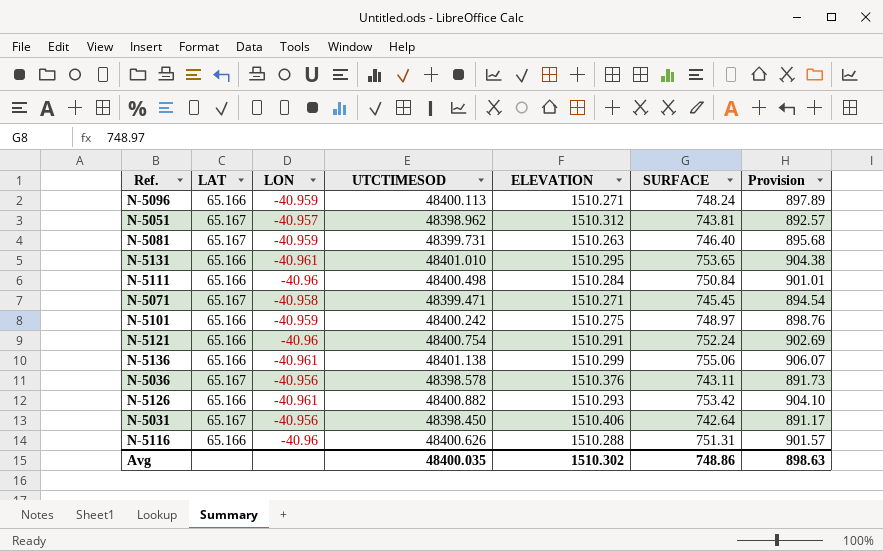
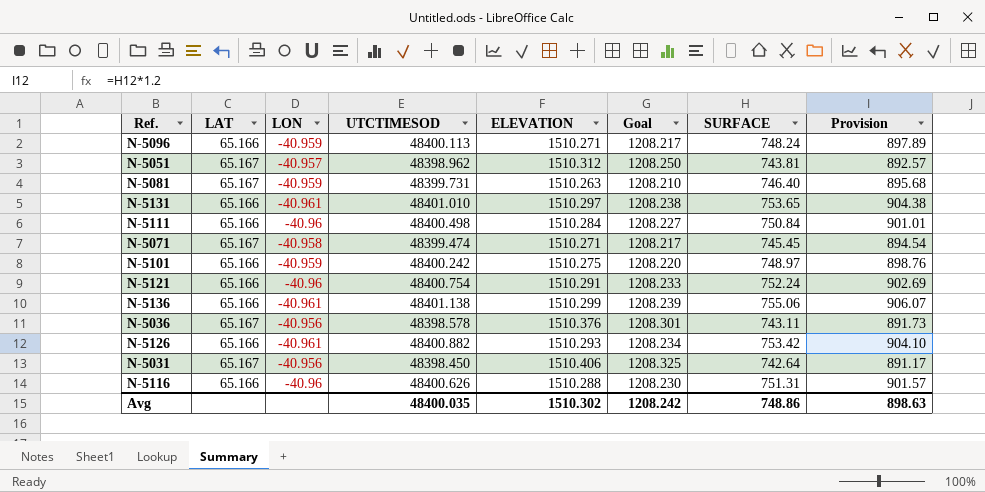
column Goal | formula: none -> [ELEVATION] * 0.8
N-5131 | ELEVATION: 1510.295 -> 1510.297
N-5071 | UTCTIMESOD: 48399.471 -> 48399.474

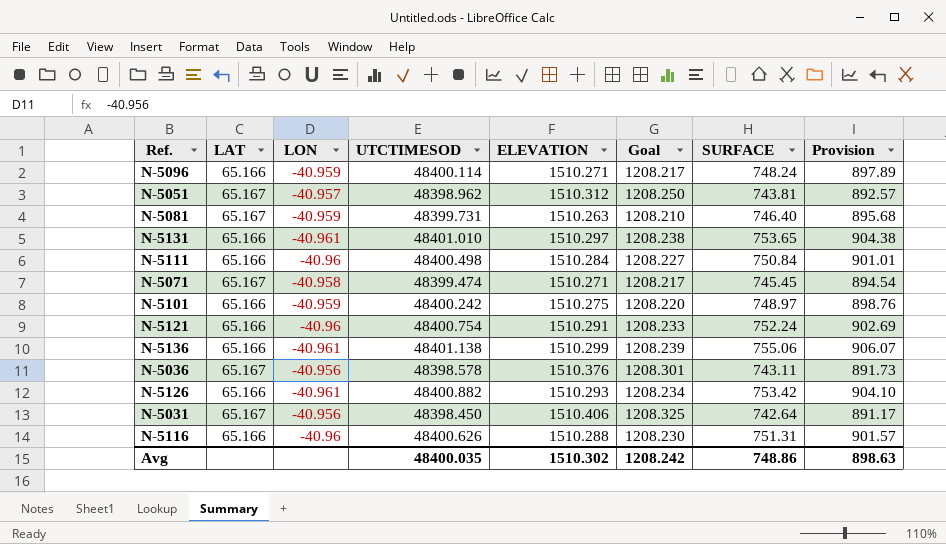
N-5096 | UTCTIMESOD: 48400.113 -> 48400.114

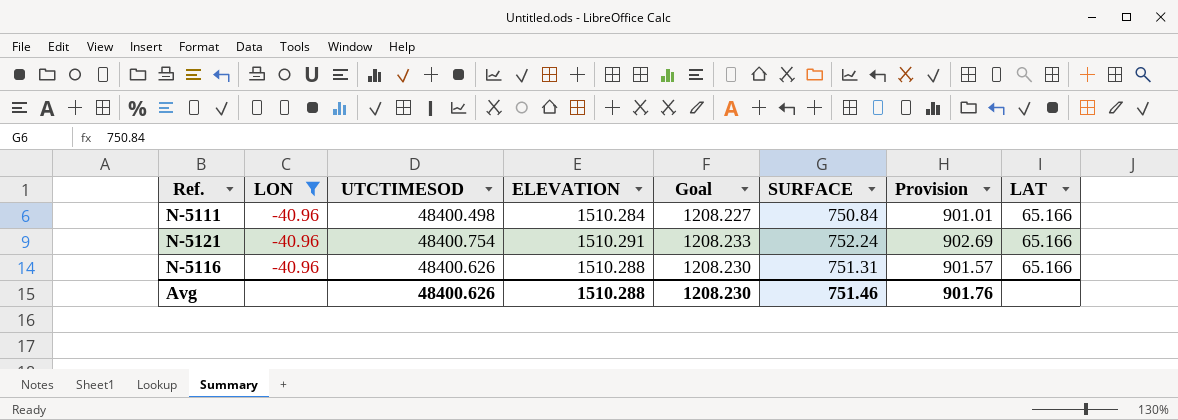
filter: none -> LON = -40.96
column LAT | position: 2 -> 8
Avg | UTCTIMESOD: 48400.035 -> 48400.626
Avg | ELEVATION: 1510.302 -> 1510.288
Avg | Goal: 1208.242 -> 1208.230
Avg | SURFACE: 748.86 -> 751.46
Avg | Provision: 898.63 -> 901.76

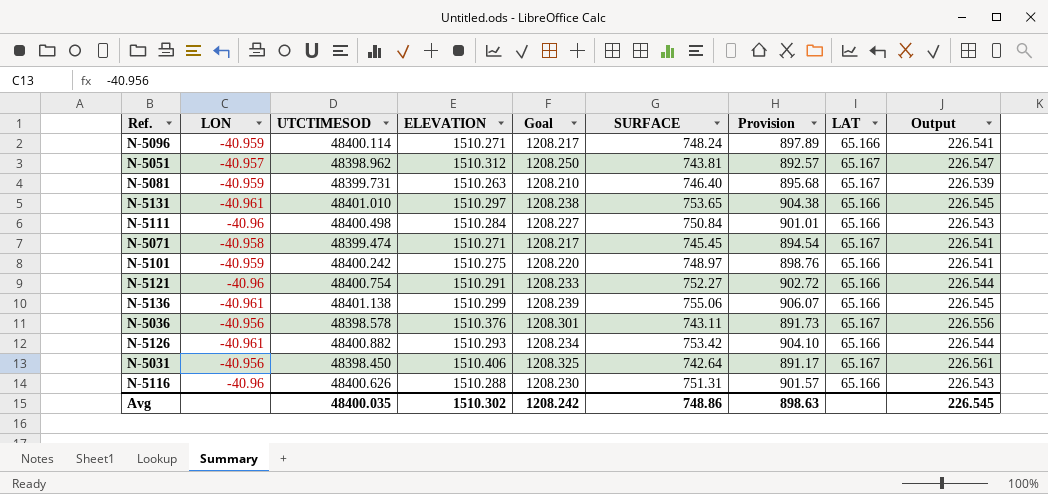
filter: LON = -40.96 -> none
column Output | formula: none -> [ELEVATION] * 0.15
N-5121 | SURFACE: 752.24 -> 752.27
N-5121 | Provision: 902.69 -> 902.72
Avg | UTCTIMESOD: 48400.626 -> 48400.035
Avg | ELEVATION: 1510.288 -> 1510.302
Avg | Goal: 1208.230 -> 1208.242
Avg | SURFACE: 751.46 -> 748.86
Avg | Provision: 901.76 -> 898.63

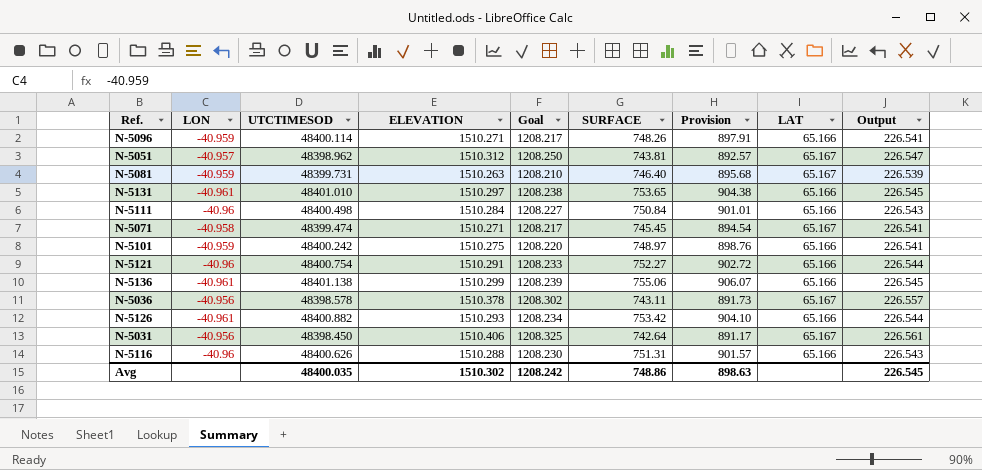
N-5096 | SURFACE: 748.24 -> 748.26
N-5096 | Provision: 897.89 -> 897.91
N-5036 | ELEVATION: 1510.376 -> 1510.378
N-5036 | Goal: 1208.301 -> 1208.302
N-5036 | Output: 226.556 -> 226.557

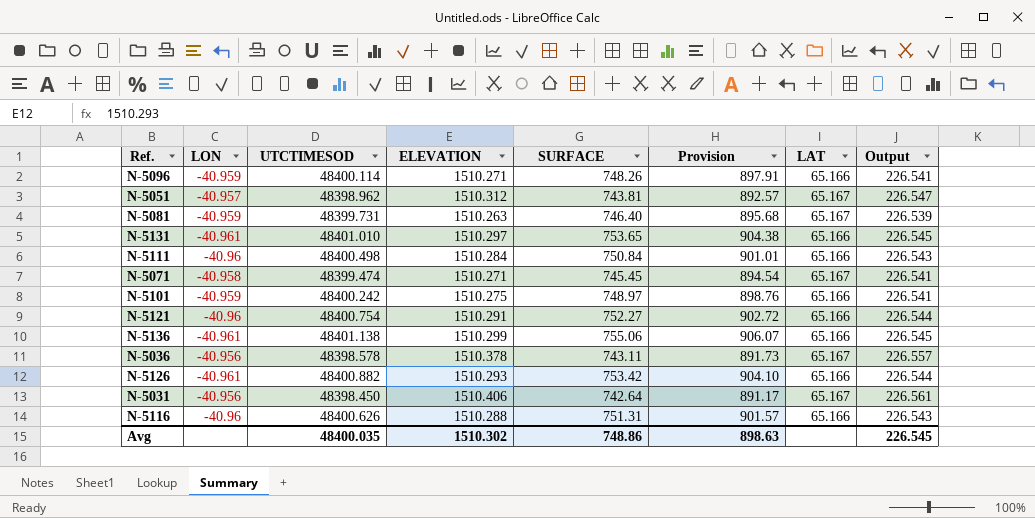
column Goal | formula: [ELEVATION] * 0.8 -> none

